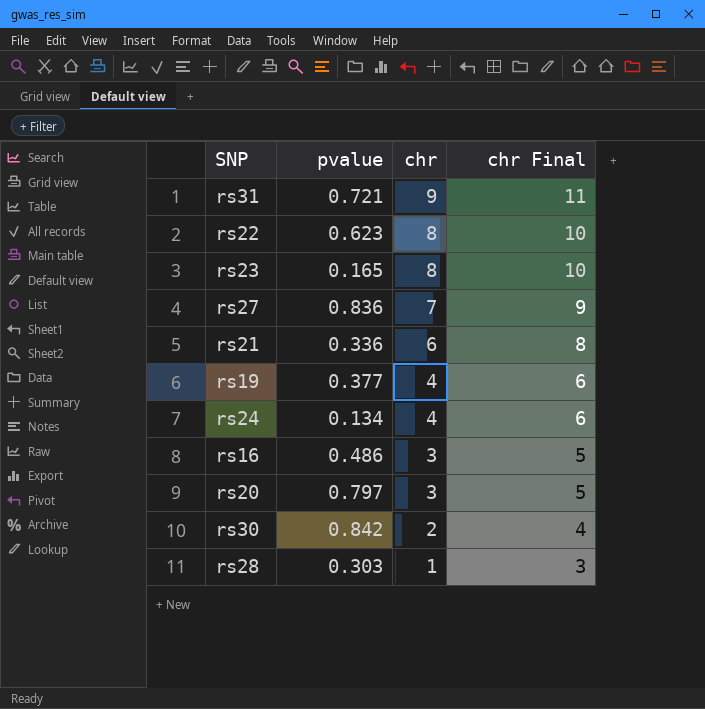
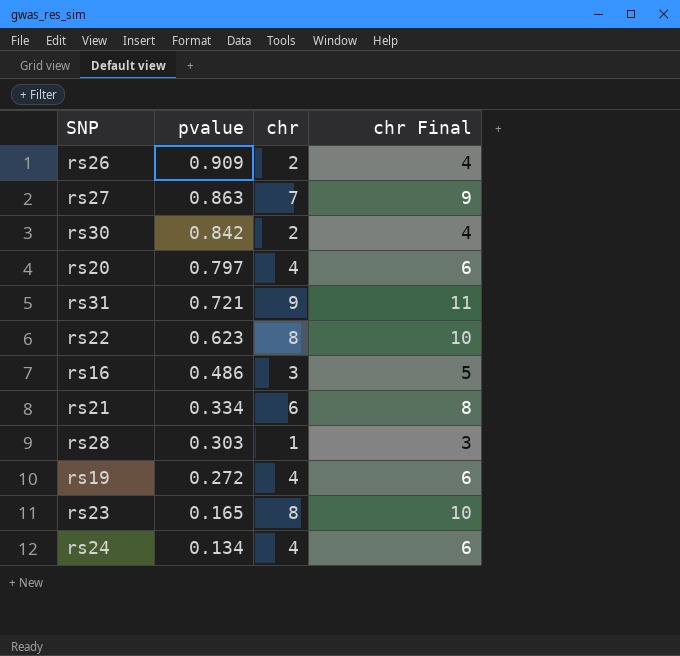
row order: chr descending -> pvalue descending
row rs26: none -> 0.909 | 2 | 4
rs27 | pvalue: 0.836 -> 0.863
rs20 | chr: 3 -> 4
rs20 | chr Final: 5 -> 6
rs21 | pvalue: 0.336 -> 0.334
rs19 | pvalue: 0.377 -> 0.272

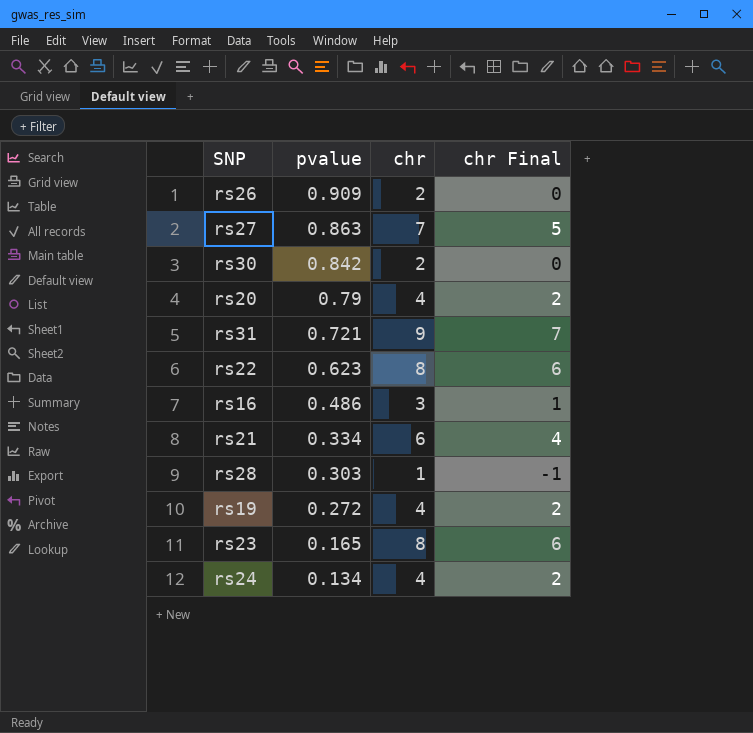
column chr Final | formula: [chr] + 2 -> [chr] - 2
rs20 | pvalue: 0.797 -> 0.79

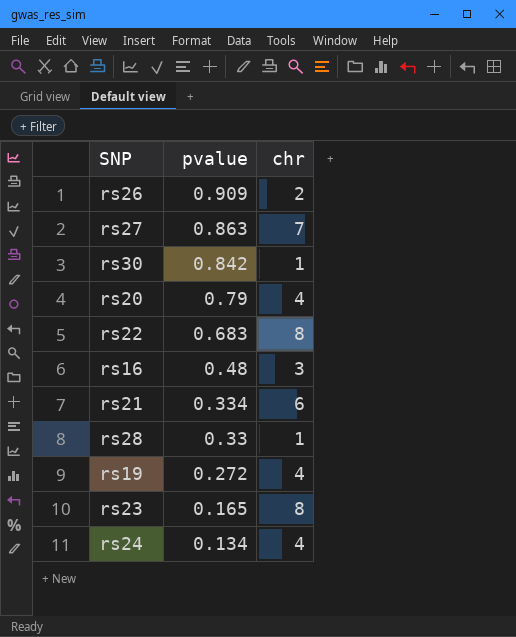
column chr Final | formula: [chr] - 2 -> none
row rs31: 0.721 | 9 | 7 -> none
rs30 | chr: 2 -> 1
rs22 | pvalue: 0.623 -> 0.683
rs16 | pvalue: 0.486 -> 0.48
rs28 | pvalue: 0.303 -> 0.33

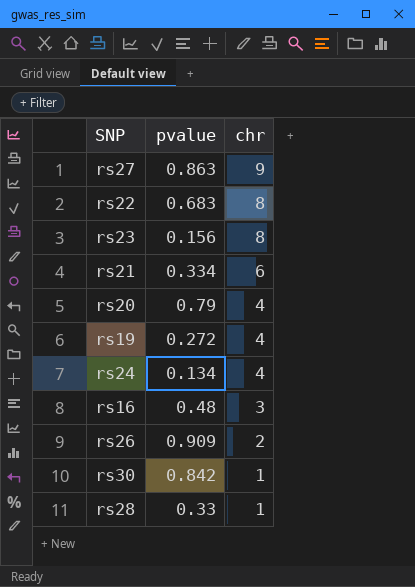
row order: pvalue descending -> chr descending
rs27 | chr: 7 -> 9
rs23 | pvalue: 0.165 -> 0.156

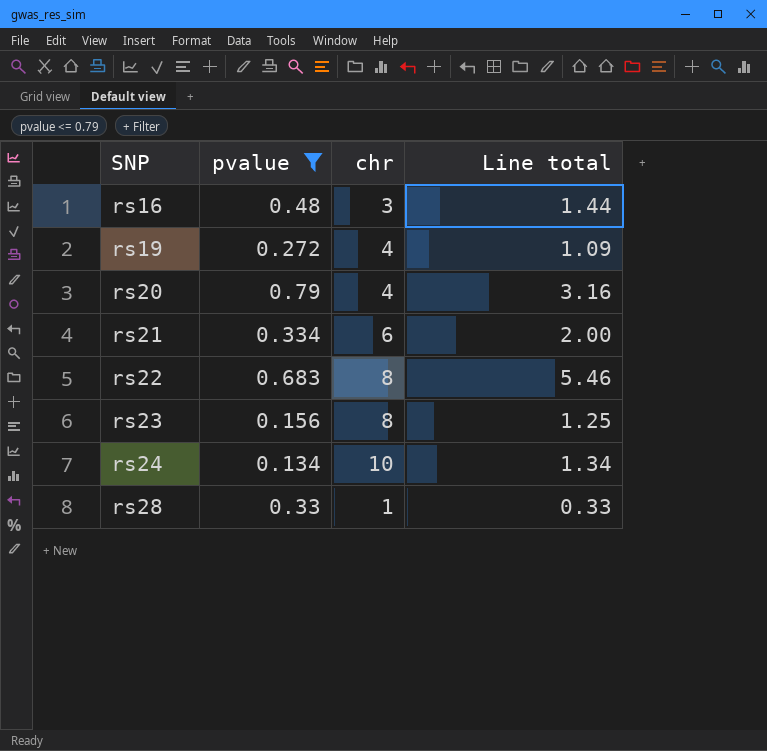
filter: none -> pvalue <= 0.79
row order: chr descending -> SNP ascending
column Line total | formula: none -> [pvalue] * [chr]
rs24 | chr: 4 -> 10

